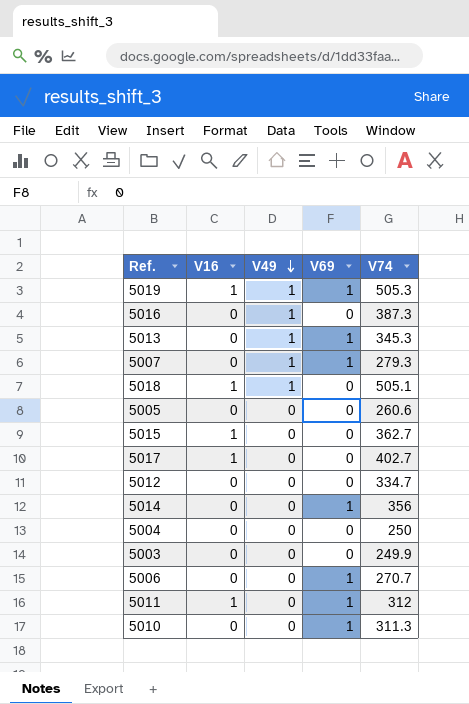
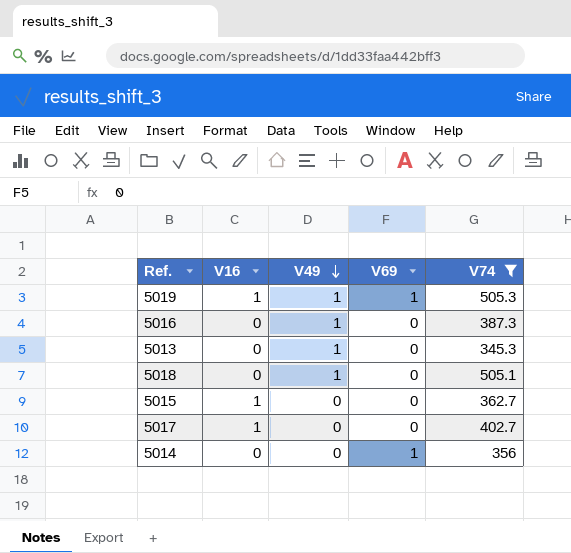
filter: none -> V74 >= 345.3
5013 | V69: 1 -> 0
5018 | V16: 1 -> 0

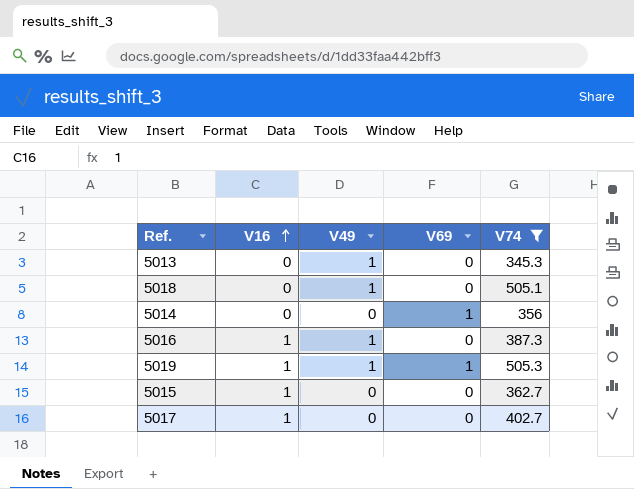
row order: V49 descending -> V16 ascending
5016 | V16: 0 -> 1

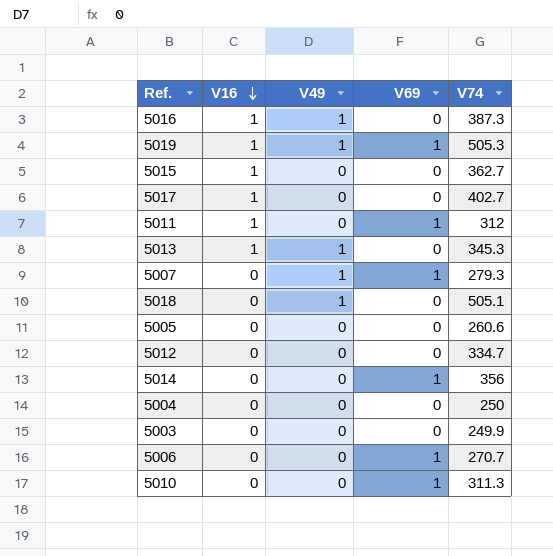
filter: V74 >= 345.3 -> none
row order: V16 ascending -> V16 descending
5013 | V16: 0 -> 1

